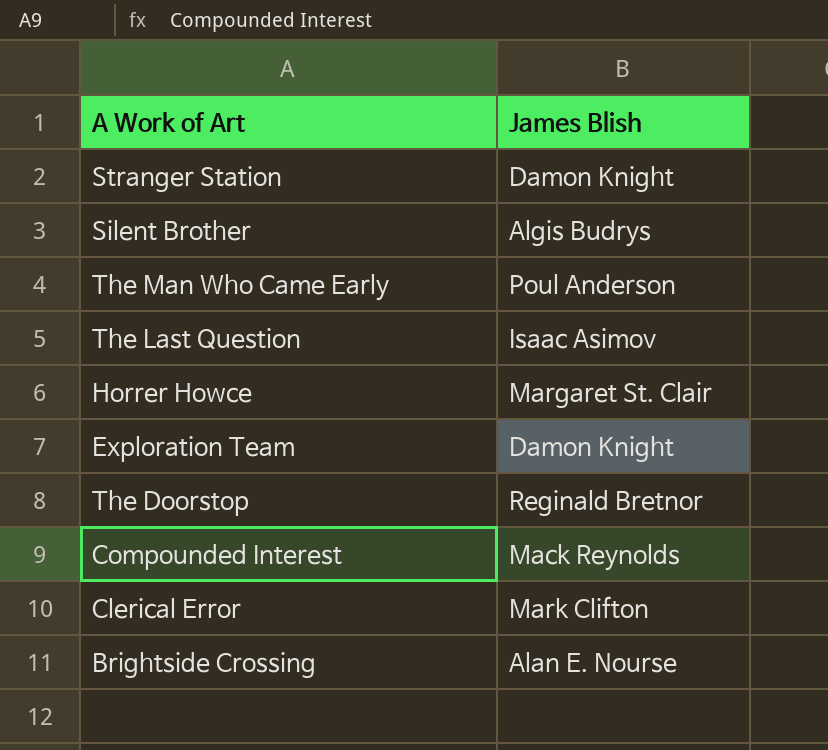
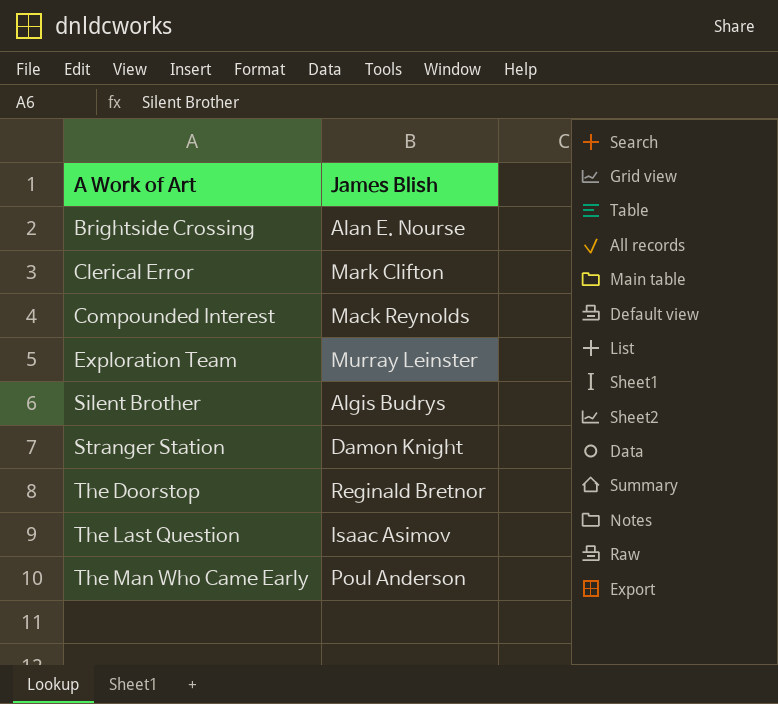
row order: none -> A Work of Art ascending
row Horrer Howce: Margaret St. Clair -> none
Exploration Team | James Blish: Damon Knight -> Murray Leinster

